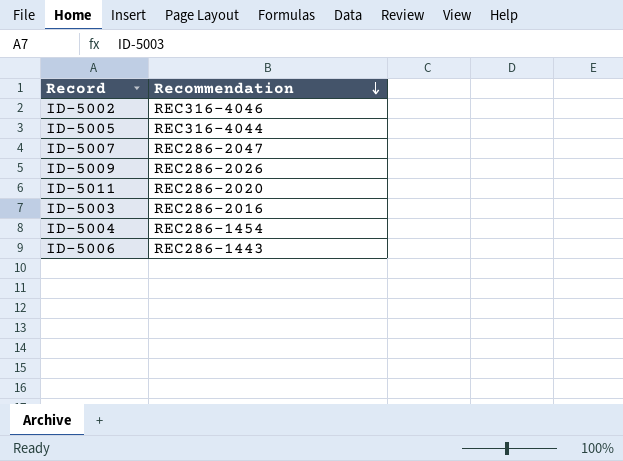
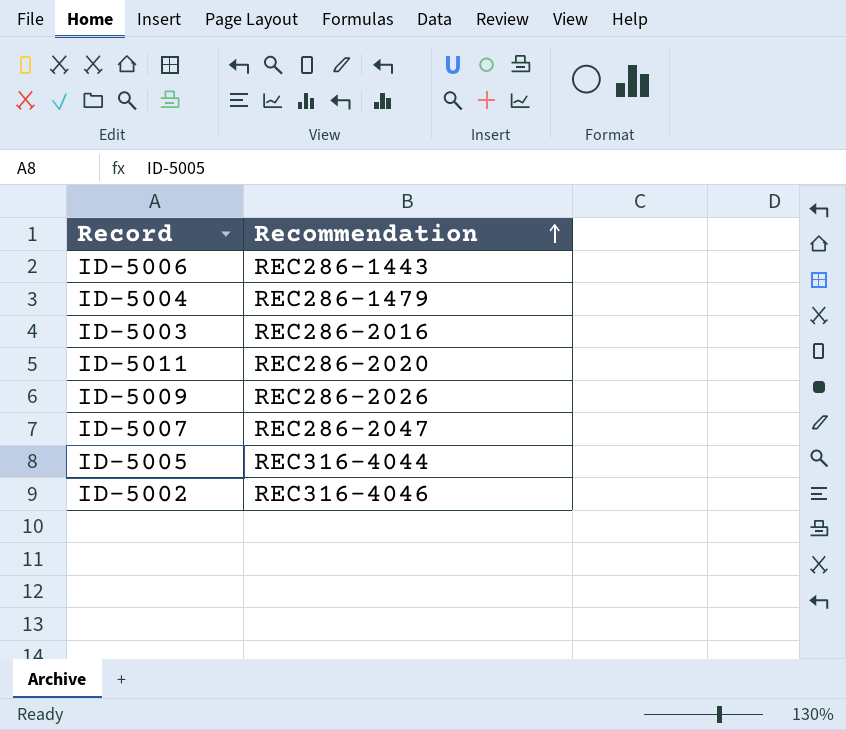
row order: Recommendation descending -> Recommendation ascending
ID-5004 | Recommendation: REC286-1454 -> REC286-1479

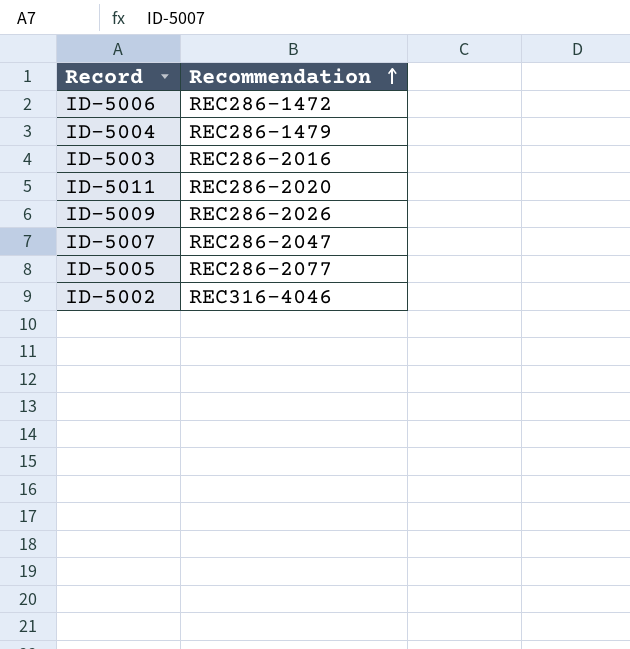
ID-5006 | Recommendation: REC286-1443 -> REC286-1472
ID-5005 | Recommendation: REC316-4044 -> REC286-2077

